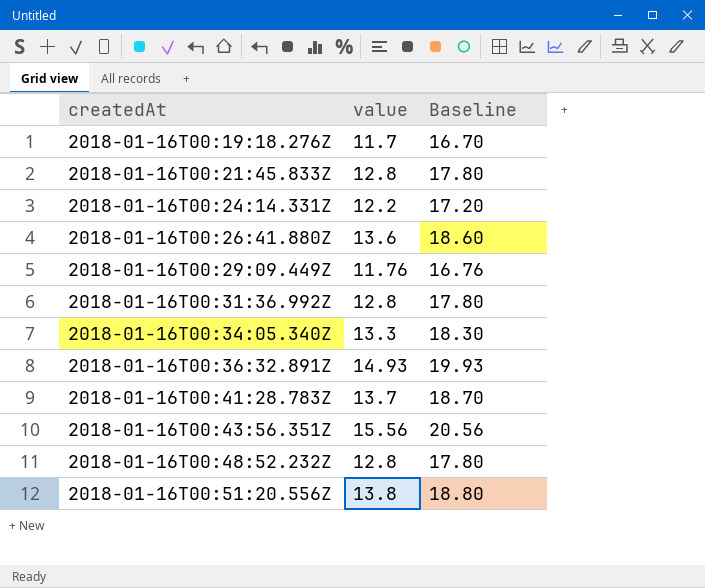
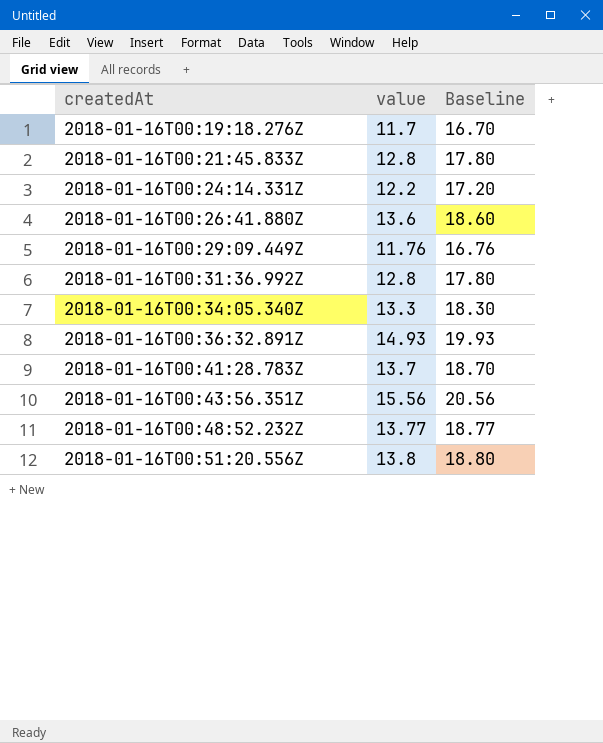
2018-01-16T00:48:52.232Z | value: 12.8 -> 13.77
2018-01-16T00:48:52.232Z | Baseline: 17.80 -> 18.77

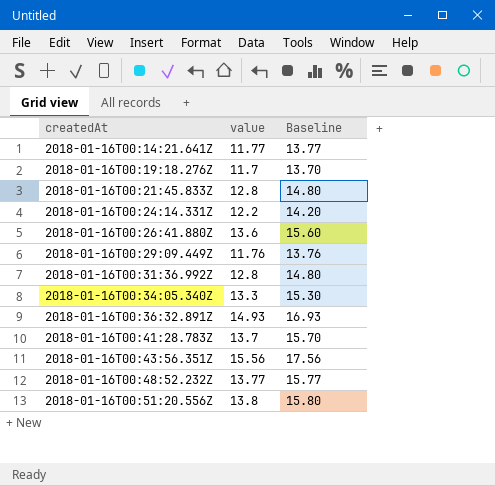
column Baseline | formula: [value] + 5 -> [value] + 2
row 2018-01-16T00:14:21.641Z: none -> 11.77 | 13.77

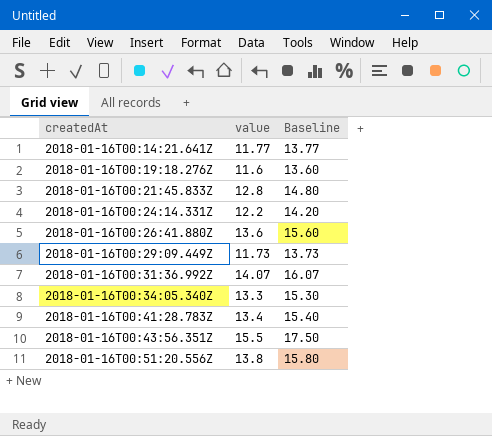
row 2018-01-16T00:36:32.891Z: 14.93 | 16.93 -> none
row 2018-01-16T00:48:52.232Z: 13.77 | 15.77 -> none
2018-01-16T00:19:18.276Z | value: 11.7 -> 11.6
2018-01-16T00:19:18.276Z | Baseline: 13.70 -> 13.60
2018-01-16T00:29:09.449Z | value: 11.76 -> 11.73
2018-01-16T00:29:09.449Z | Baseline: 13.76 -> 13.73
2018-01-16T00:31:36.992Z | value: 12.8 -> 14.07
2018-01-16T00:31:36.992Z | Baseline: 14.80 -> 16.07
2018-01-16T00:41:28.783Z | value: 13.7 -> 13.4
2018-01-16T00:41:28.783Z | Baseline: 15.70 -> 15.40
2018-01-16T00:43:56.351Z | value: 15.56 -> 15.5
2018-01-16T00:43:56.351Z | Baseline: 17.56 -> 17.50

